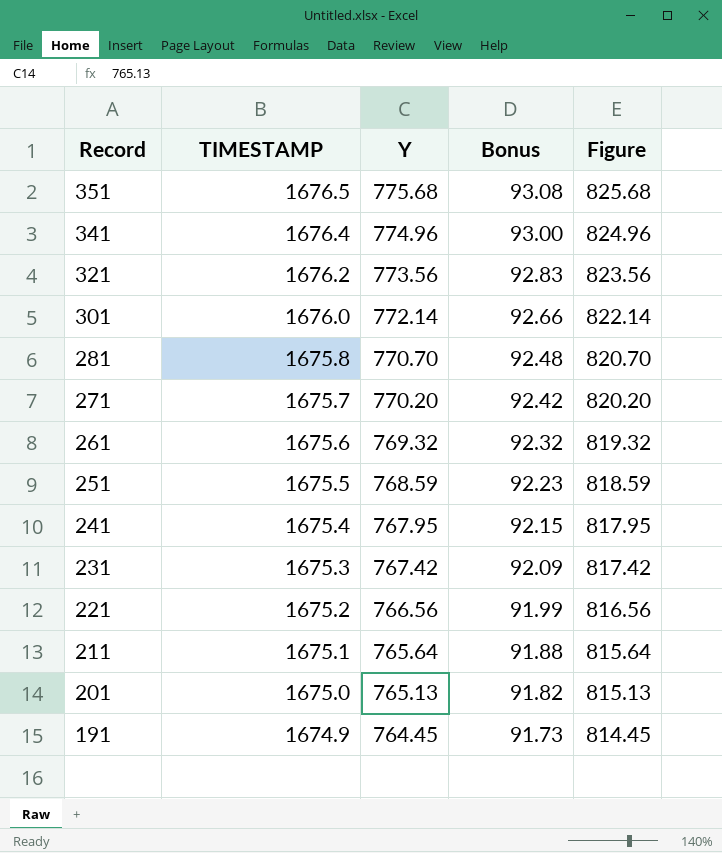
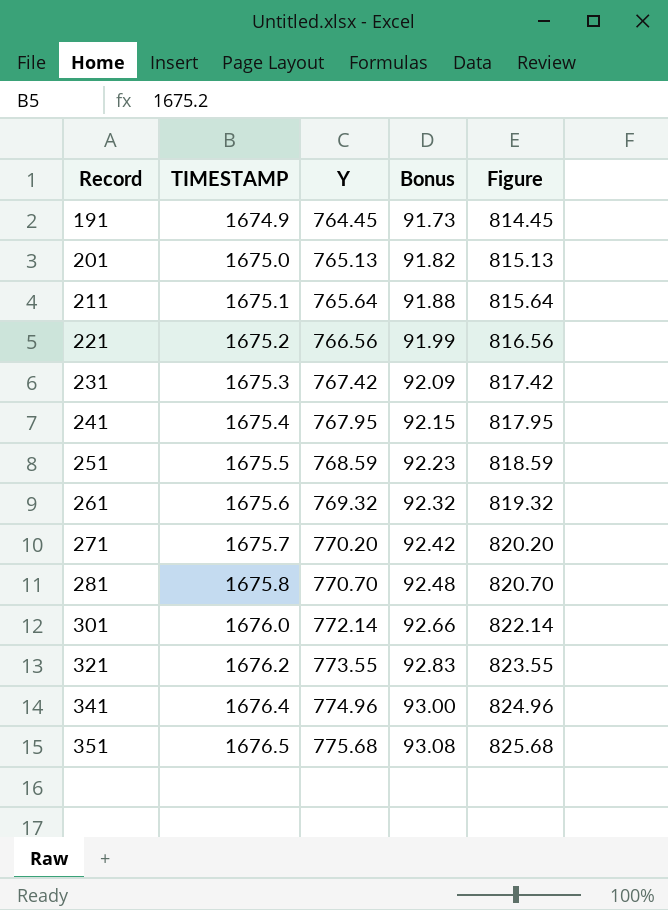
row order: Record descending -> Record ascending
321 | Y: 773.56 -> 773.55
321 | Figure: 823.56 -> 823.55

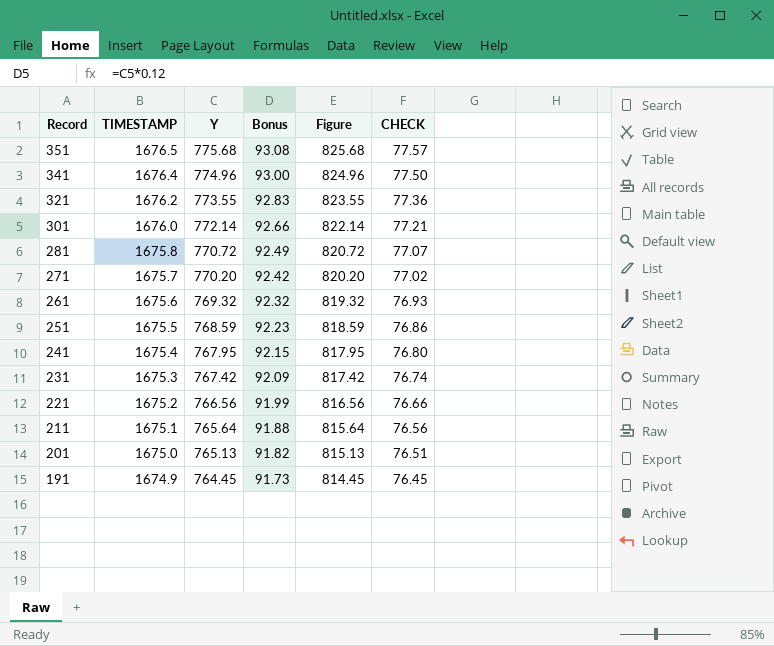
row order: Record ascending -> Record descending
column CHECK | formula: none -> [Y] * 0.1
281 | Y: 770.70 -> 770.72
281 | Bonus: 92.48 -> 92.49
281 | Figure: 820.70 -> 820.72

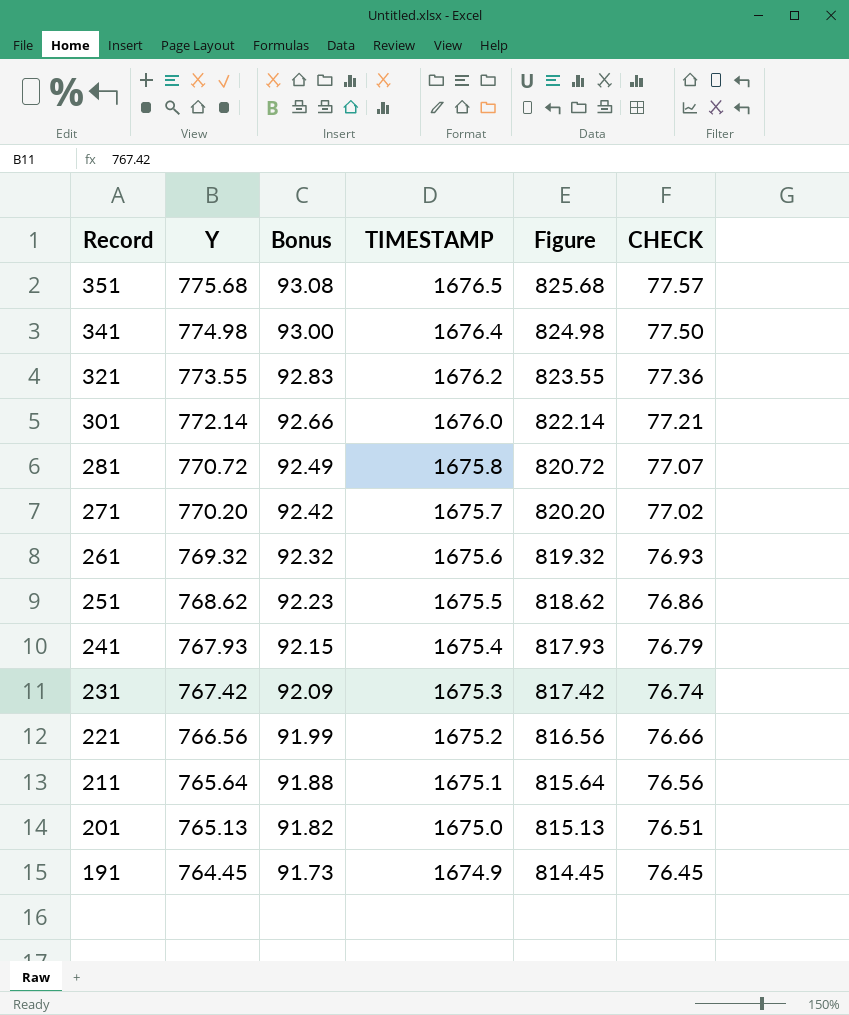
column TIMESTAMP | position: 2 -> 4
341 | Y: 774.96 -> 774.98
341 | Figure: 824.96 -> 824.98
251 | Y: 768.59 -> 768.62
251 | Figure: 818.59 -> 818.62
241 | Y: 767.95 -> 767.93
241 | Figure: 817.95 -> 817.93
241 | CHECK: 76.80 -> 76.79

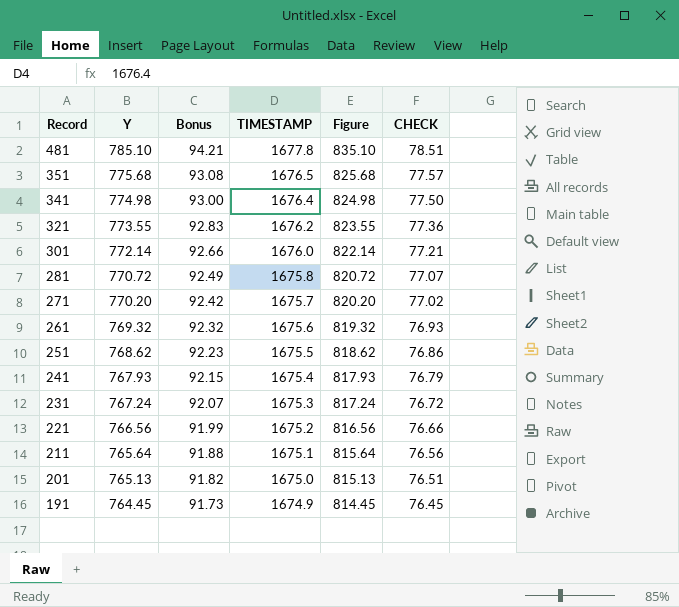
row 481: none -> 785.10 | 94.21 | 1677.8 | 835.10 | 78.51
231 | Y: 767.42 -> 767.24
231 | Bonus: 92.09 -> 92.07
231 | Figure: 817.42 -> 817.24
231 | CHECK: 76.74 -> 76.72

